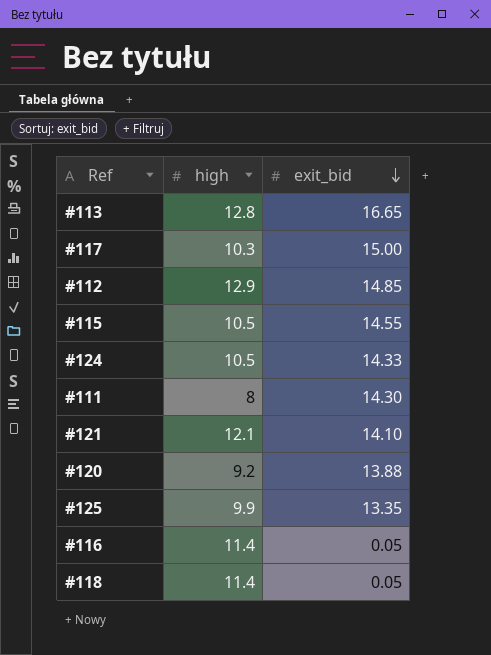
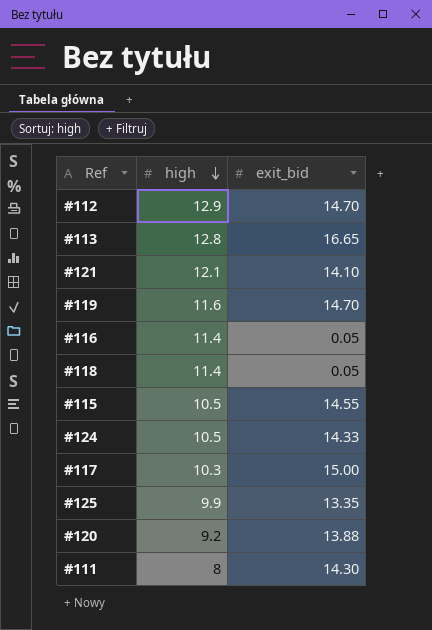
row order: exit_bid descending -> high descending
#112 | exit_bid: 14.85 -> 14.70
row #119: none -> 11.6 | 14.70

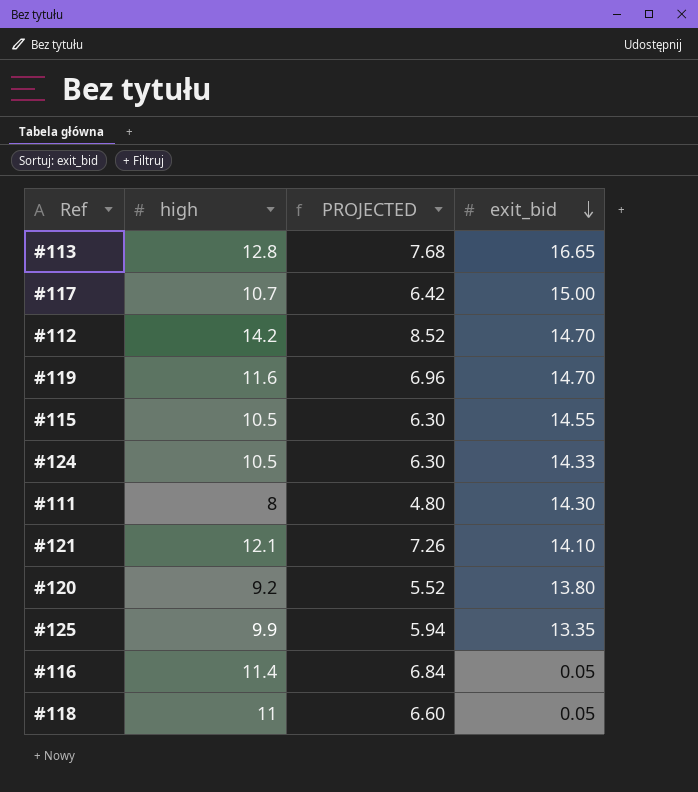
row order: high descending -> exit_bid descending
column PROJECTED | formula: none -> [high] * 0.6
#117 | high: 10.3 -> 10.7
#112 | high: 12.9 -> 14.2
#120 | exit_bid: 13.88 -> 13.80
#118 | high: 11.4 -> 11

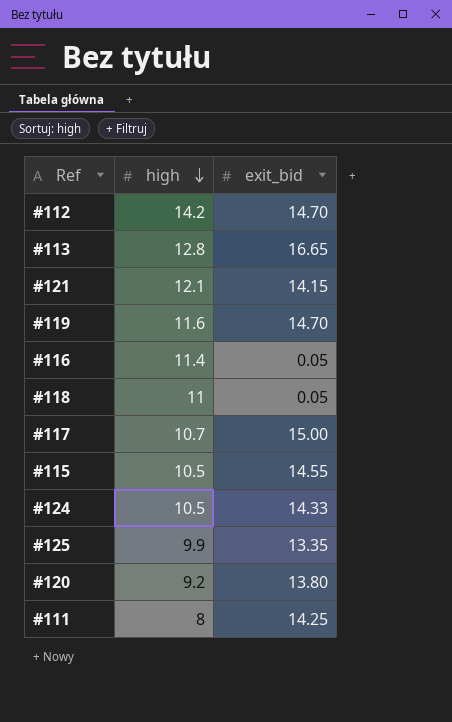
row order: exit_bid descending -> high descending
column PROJECTED | formula: [high] * 0.6 -> none
#121 | exit_bid: 14.10 -> 14.15
#111 | exit_bid: 14.30 -> 14.25

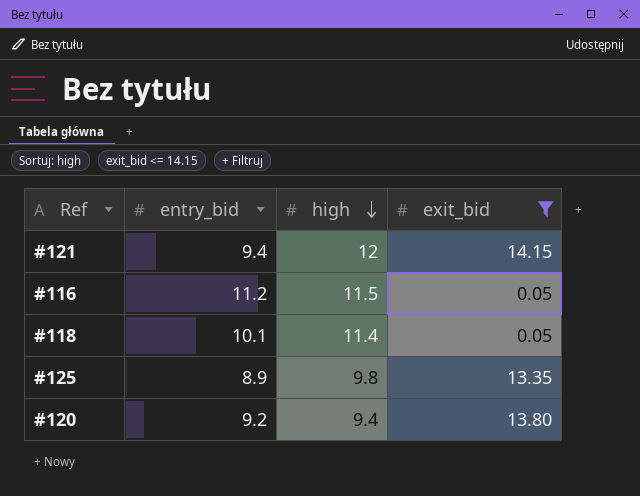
filter: none -> exit_bid <= 14.15
column entry_bid | position: none -> 2
#121 | high: 12.1 -> 12
#116 | high: 11.4 -> 11.5
#118 | high: 11 -> 11.4
#125 | high: 9.9 -> 9.8
#120 | high: 9.2 -> 9.4

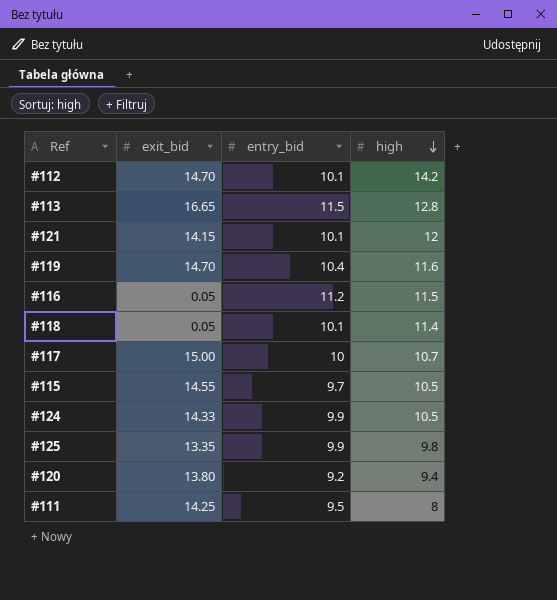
filter: exit_bid <= 14.15 -> none
column exit_bid | position: 4 -> 2
#121 | entry_bid: 9.4 -> 10.1
#125 | entry_bid: 8.9 -> 9.9

